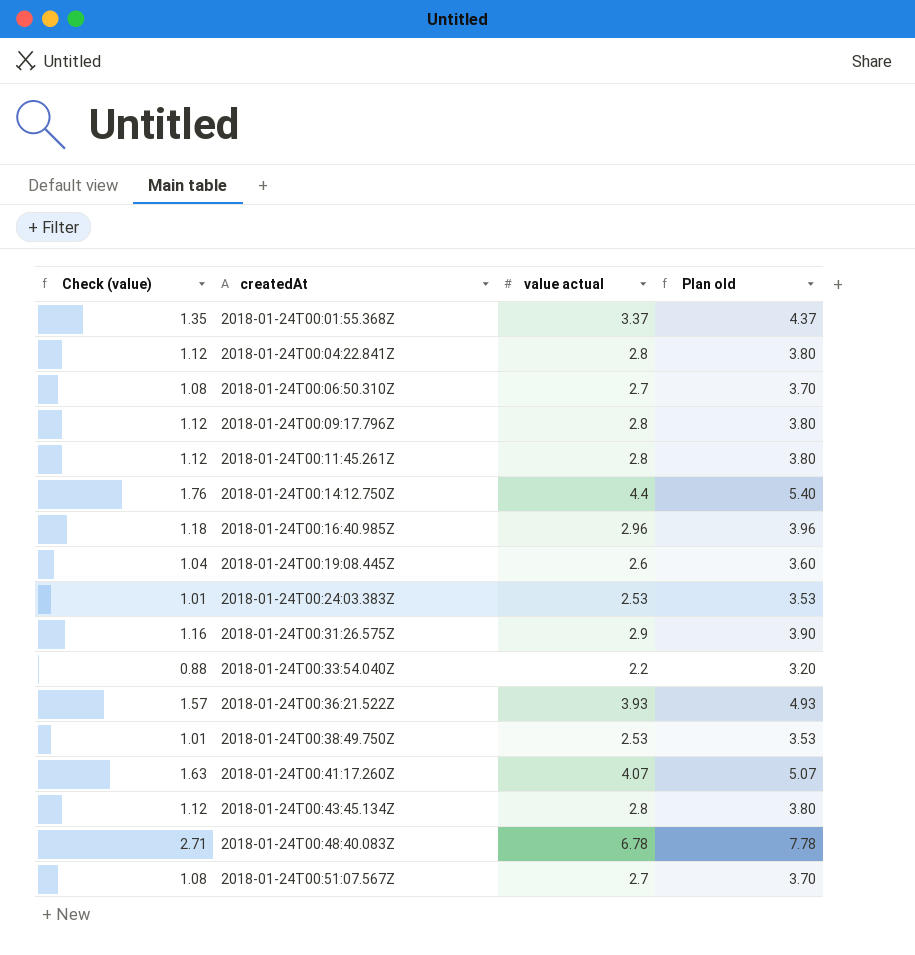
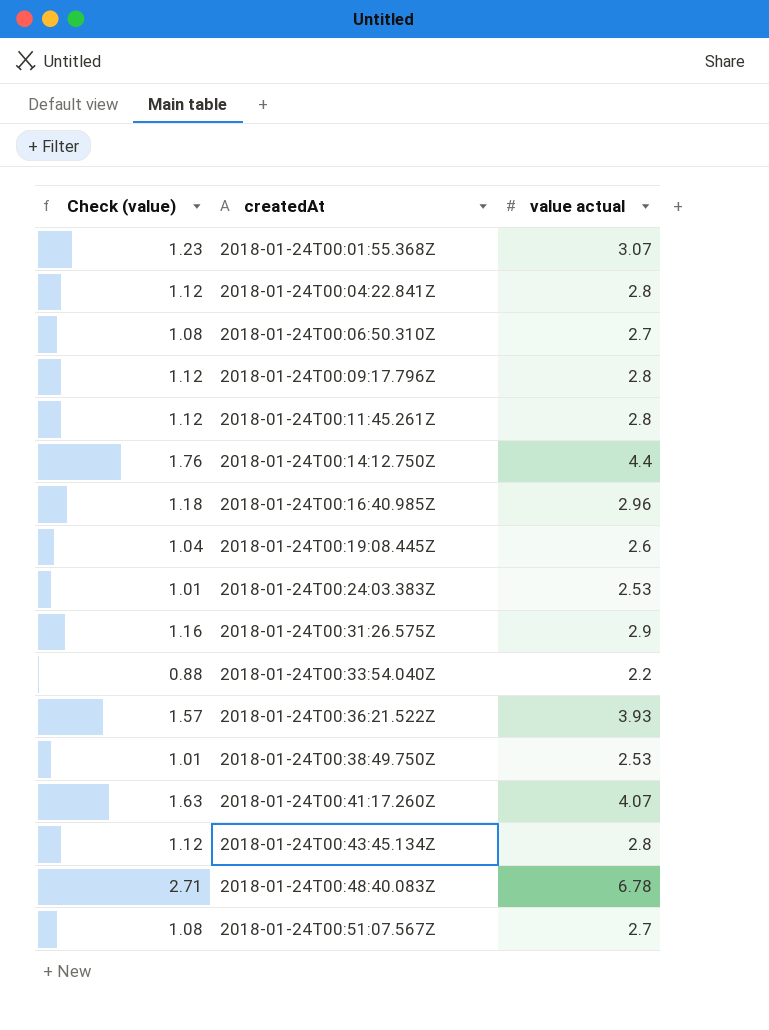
column Plan old | formula: [value actual] + 1 -> none
2018-01-24T00:01:55.368Z | Check (value): 1.35 -> 1.23
2018-01-24T00:01:55.368Z | value actual: 3.37 -> 3.07

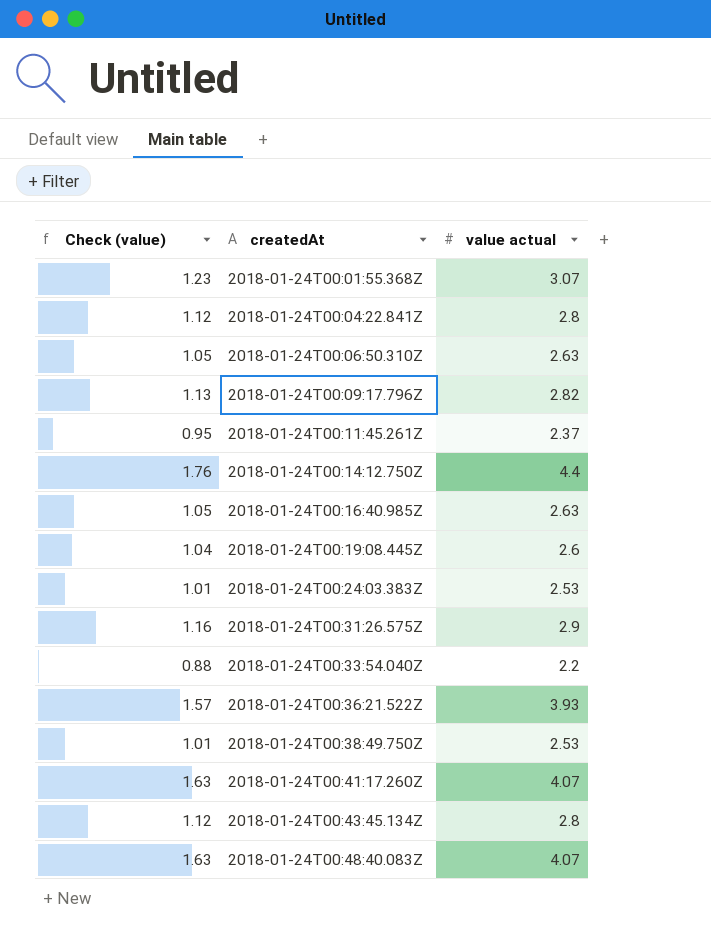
row 2018-01-24T00:51:07.567Z: 1.08 | 2.7 -> none
2018-01-24T00:06:50.310Z | Check (value): 1.08 -> 1.05
2018-01-24T00:06:50.310Z | value actual: 2.7 -> 2.63
2018-01-24T00:09:17.796Z | Check (value): 1.12 -> 1.13
2018-01-24T00:09:17.796Z | value actual: 2.8 -> 2.82
2018-01-24T00:11:45.261Z | Check (value): 1.12 -> 0.95
2018-01-24T00:11:45.261Z | value actual: 2.8 -> 2.37
2018-01-24T00:16:40.985Z | Check (value): 1.18 -> 1.05
2018-01-24T00:16:40.985Z | value actual: 2.96 -> 2.63
2018-01-24T00:48:40.083Z | Check (value): 2.71 -> 1.63
2018-01-24T00:48:40.083Z | value actual: 6.78 -> 4.07

